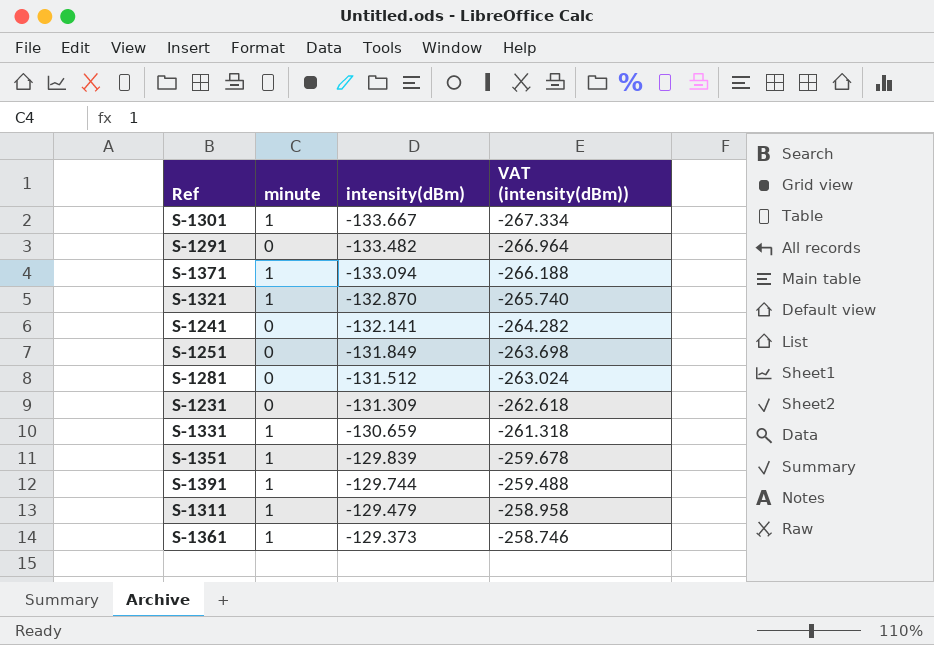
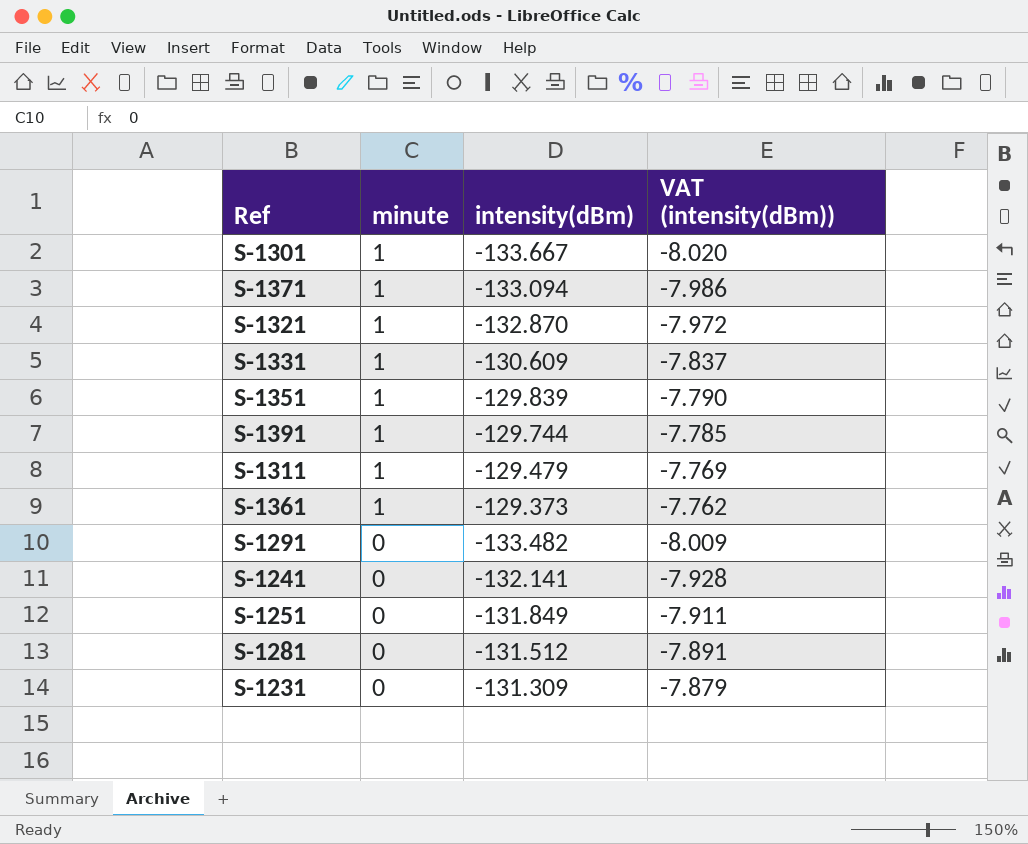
row order: intensity(dBm) ascending -> minute descending
column VAT (intensity(dBm)) | formula: [intensity(dBm)] * 2 -> [intensity(dBm)] * 0.06
S-1331 | intensity(dBm): -130.659 -> -130.609

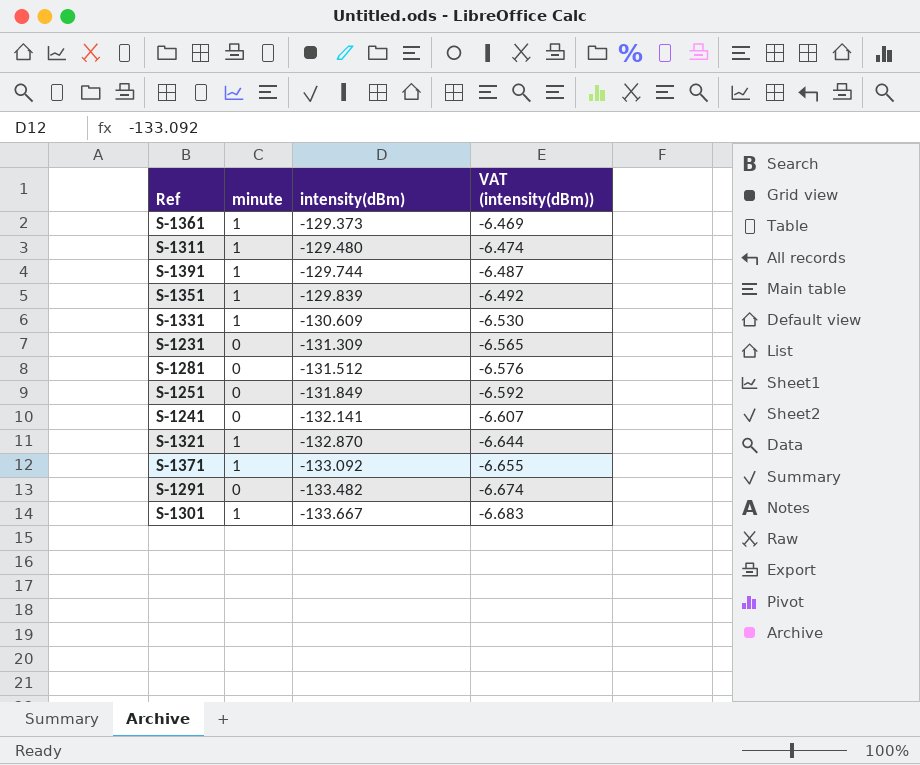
row order: minute descending -> intensity(dBm) descending
column VAT (intensity(dBm)) | formula: [intensity(dBm)] * 0.06 -> [intensity(dBm)] * 0.05
S-1311 | intensity(dBm): -129.479 -> -129.480
S-1371 | intensity(dBm): -133.094 -> -133.092

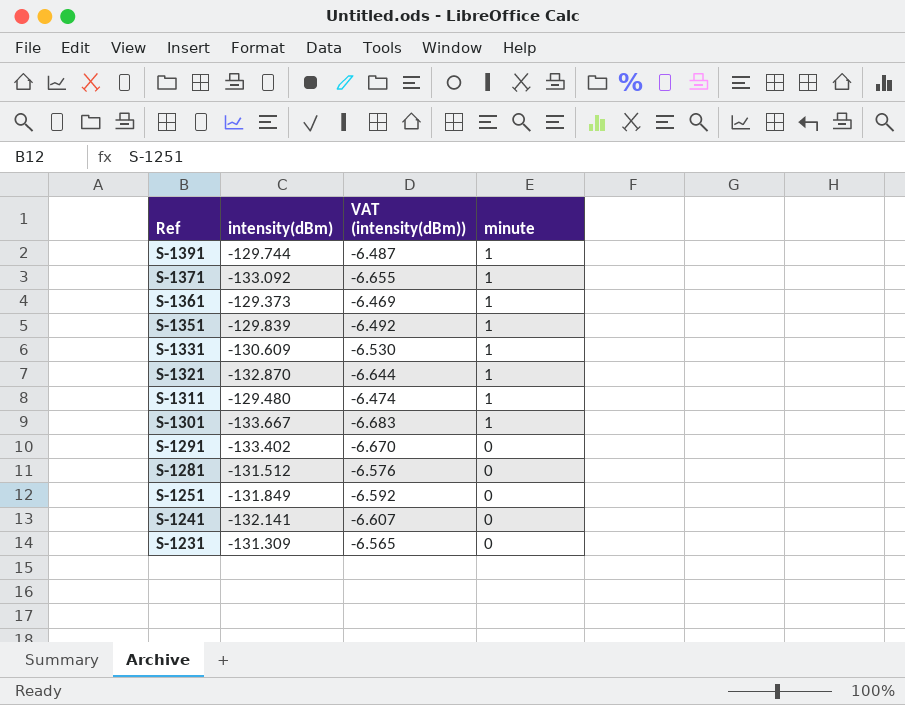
row order: intensity(dBm) descending -> Ref descending
column minute | position: 2 -> 4
S-1291 | intensity(dBm): -133.482 -> -133.402
S-1291 | VAT (intensity(dBm)): -6.674 -> -6.670

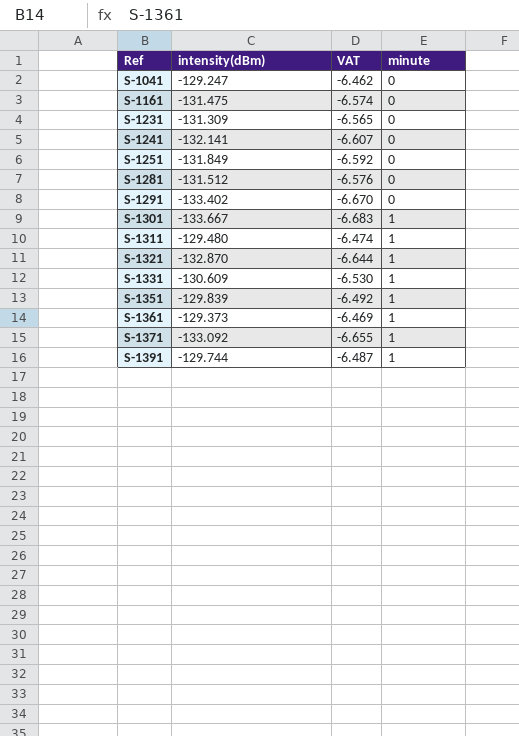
row order: Ref descending -> Ref ascending
column name: VAT (intensity(dBm)) -> VAT
row S-1041: none -> -129.247 | -6.462 | 0
row S-1161: none -> -131.475 | -6.574 | 0

